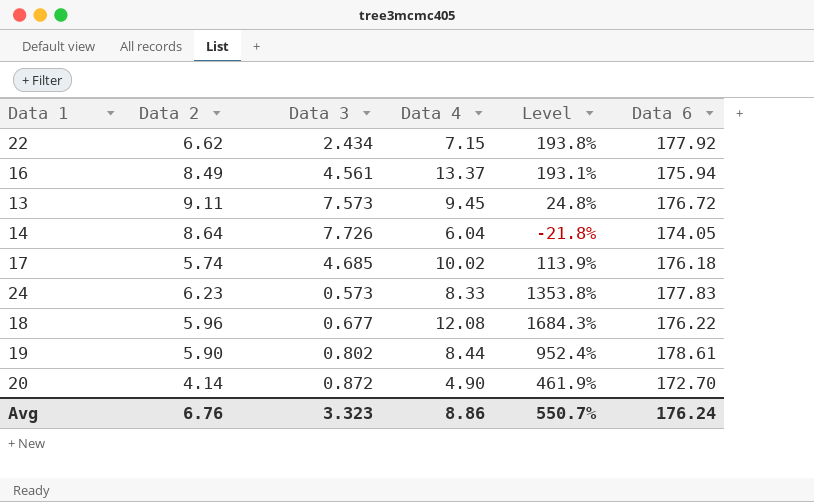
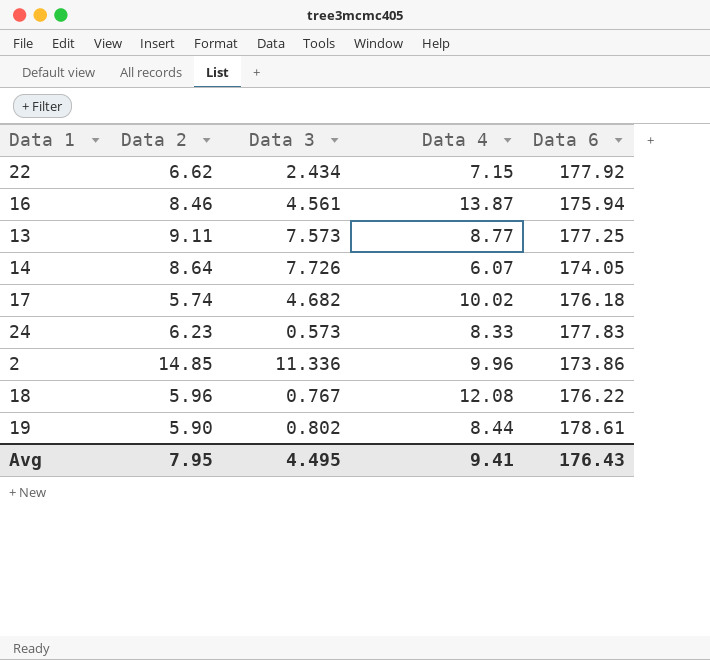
column Level | formula: ([Data 4] - [Data 3]) / [Data 3] -> none
row 20: 4.14 | 0.872 | 4.90 | 461.9% | 172.70 -> none
16 | Data 2: 8.49 -> 8.46
16 | Data 4: 13.37 -> 13.87
13 | Data 4: 9.45 -> 8.77
13 | Data 6: 176.72 -> 177.25
14 | Data 4: 6.04 -> 6.07
17 | Data 3: 4.685 -> 4.682
row 2: none -> 14.85 | 11.336 | 9.96 | 173.86
18 | Data 3: 0.677 -> 0.767
Avg | Data 2: 6.76 -> 7.95
Avg | Data 3: 3.323 -> 4.495
Avg | Data 4: 8.86 -> 9.41
Avg | Data 6: 176.24 -> 176.43

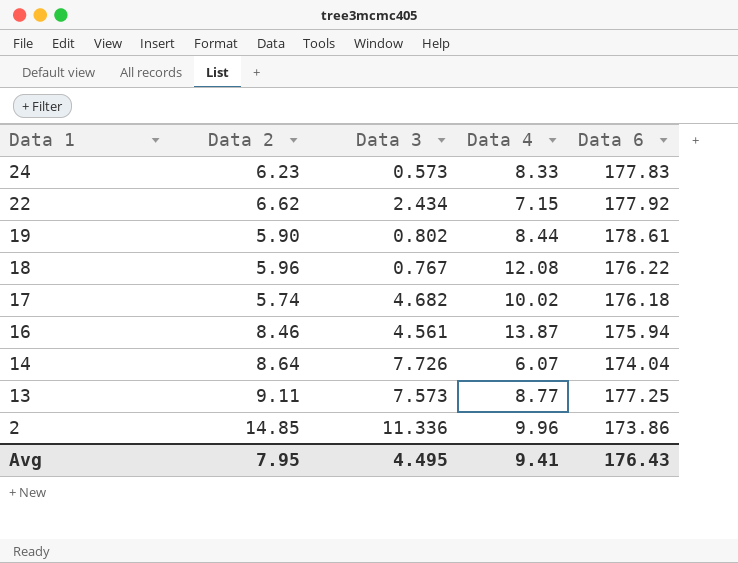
row order: none -> Data 1 descending
14 | Data 6: 174.05 -> 174.04

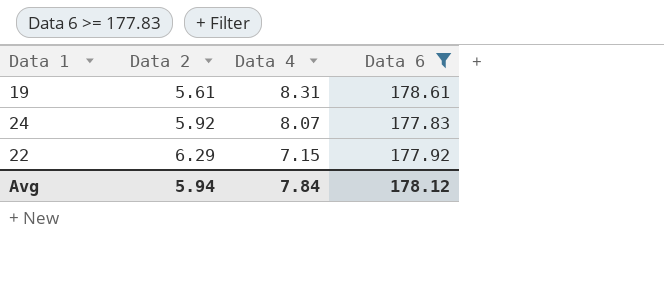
filter: none -> Data 6 >= 177.83
row order: Data 1 descending -> Data 2 ascending
column Data 3 | position: 3 -> none
19 | Data 2: 5.90 -> 5.61
19 | Data 4: 8.44 -> 8.31
24 | Data 2: 6.23 -> 5.92
24 | Data 4: 8.33 -> 8.07
22 | Data 2: 6.62 -> 6.29
Avg | Data 2: 7.95 -> 5.94
Avg | Data 4: 9.41 -> 7.84
Avg | Data 6: 176.43 -> 178.12

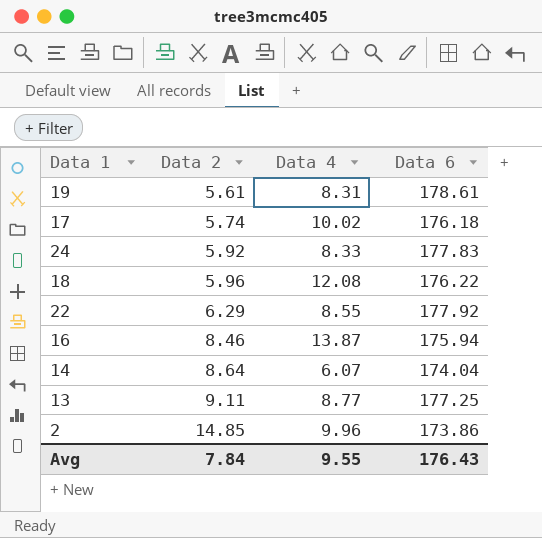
filter: Data 6 >= 177.83 -> none
24 | Data 4: 8.07 -> 8.33
22 | Data 4: 7.15 -> 8.55
Avg | Data 2: 5.94 -> 7.84
Avg | Data 4: 7.84 -> 9.55
Avg | Data 6: 178.12 -> 176.43

